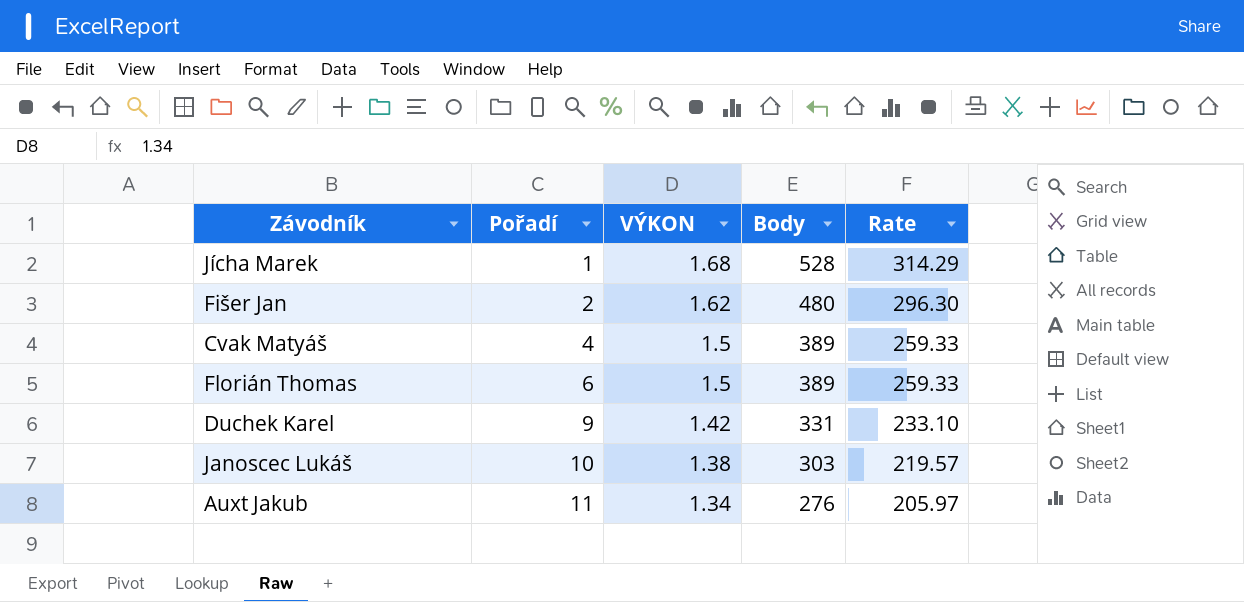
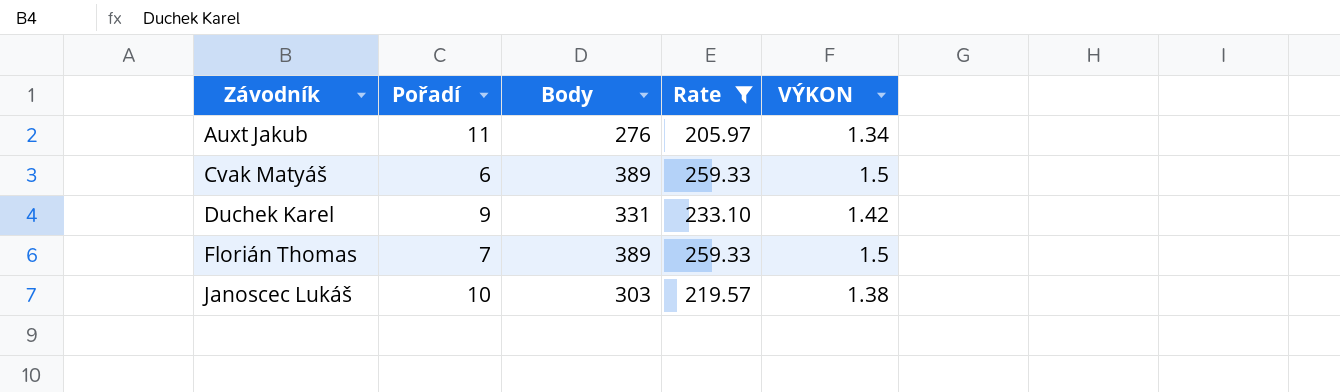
filter: none -> Rate <= 259.33
row order: Pořadí ascending -> Závodník ascending
column VÝKON | position: 3 -> 5
Cvak Matyáš | Pořadí: 4 -> 6
Florián Thomas | Pořadí: 6 -> 7

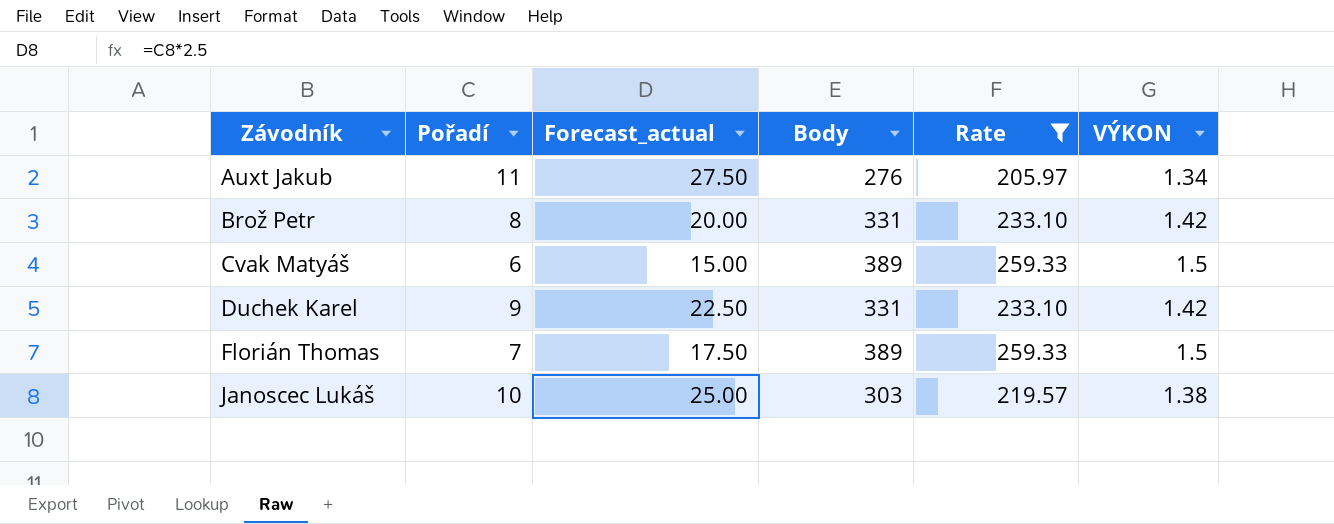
column Forecast_actual | formula: none -> [Pořadí] * 2.5
row Brož Petr: none -> 8 | 20.00 | 331 | 233.10 | 1.42

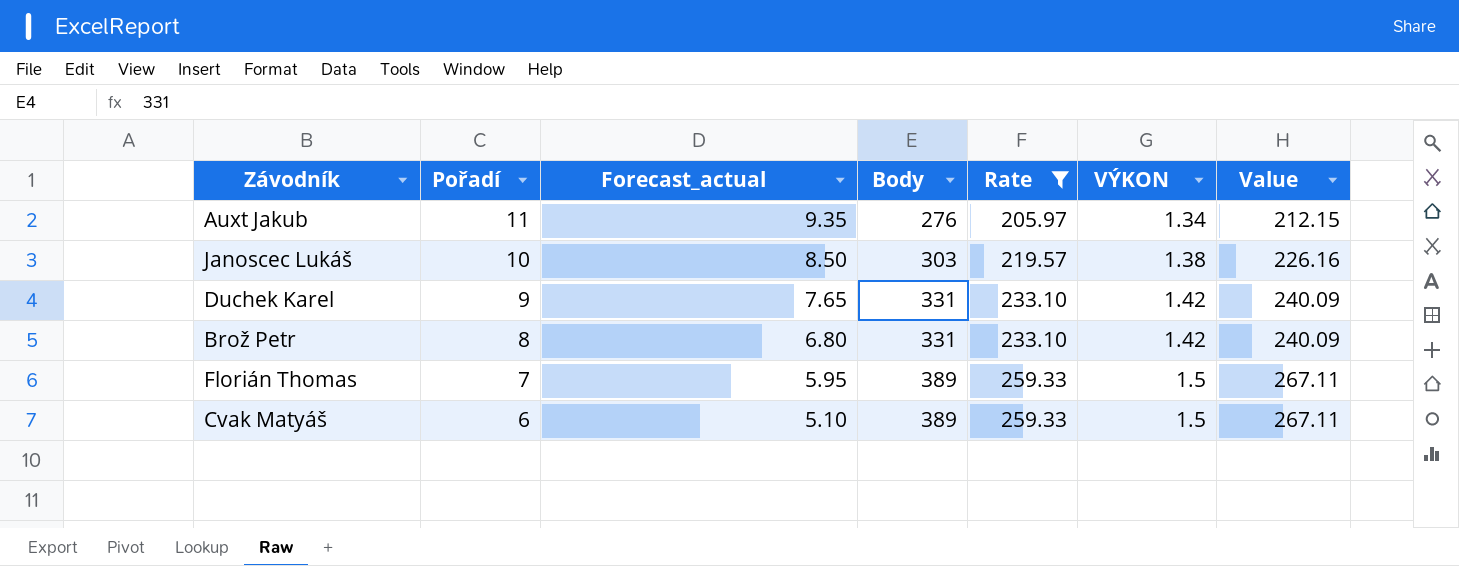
row order: Závodník ascending -> Pořadí descending
column Forecast_actual | formula: [Pořadí] * 2.5 -> [Pořadí] * 0.85
column Value | formula: none -> [Rate] * 1.03

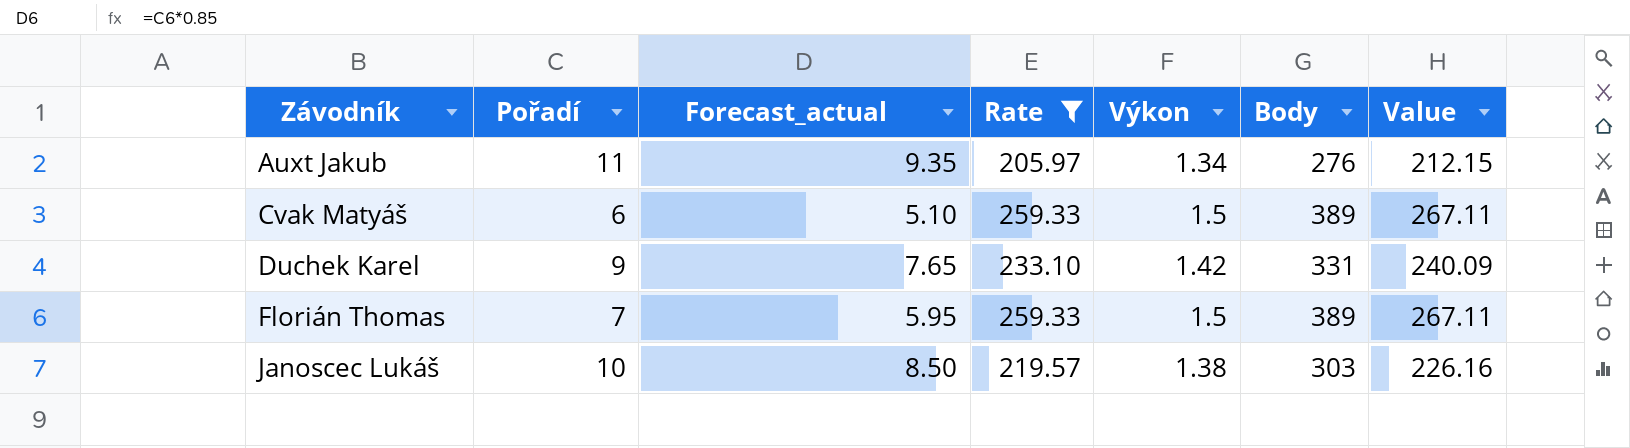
row order: Pořadí descending -> Závodník ascending
column name: VÝKON -> Výkon
column Body | position: 4 -> 6
row Brož Petr: 8 | 6.80 | 331 | 233.10 | 1.42 | 240.09 -> none

